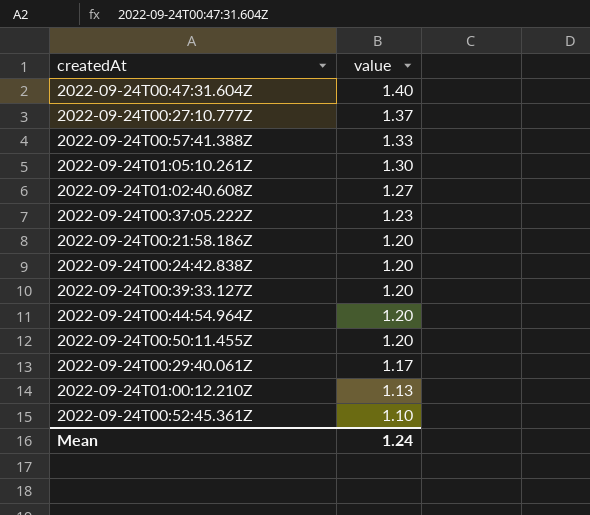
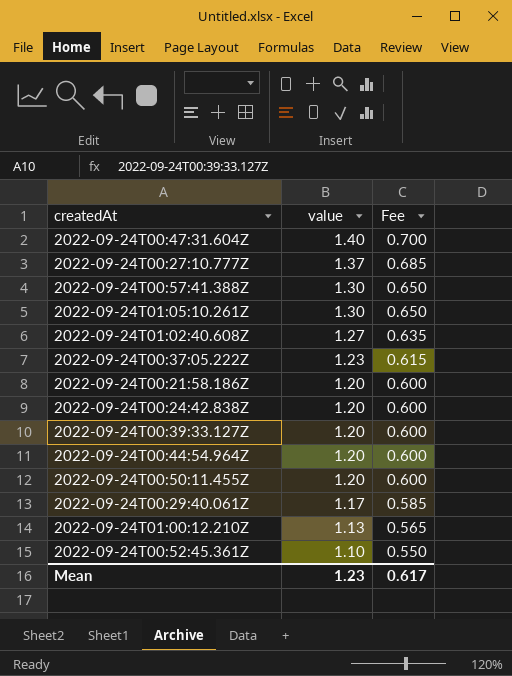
column Fee | formula: none -> [value] * 0.5
2022-09-24T00:57:41.388Z | value: 1.33 -> 1.30
Mean | value: 1.24 -> 1.23

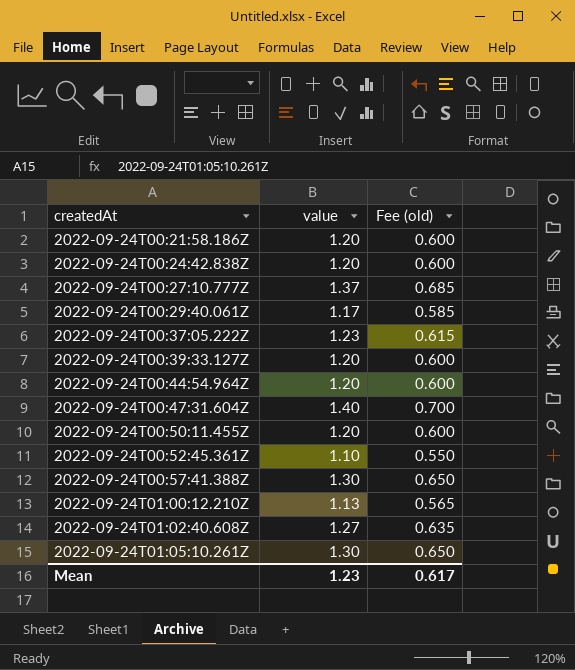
row order: value descending -> createdAt ascending
column name: Fee -> Fee (old)

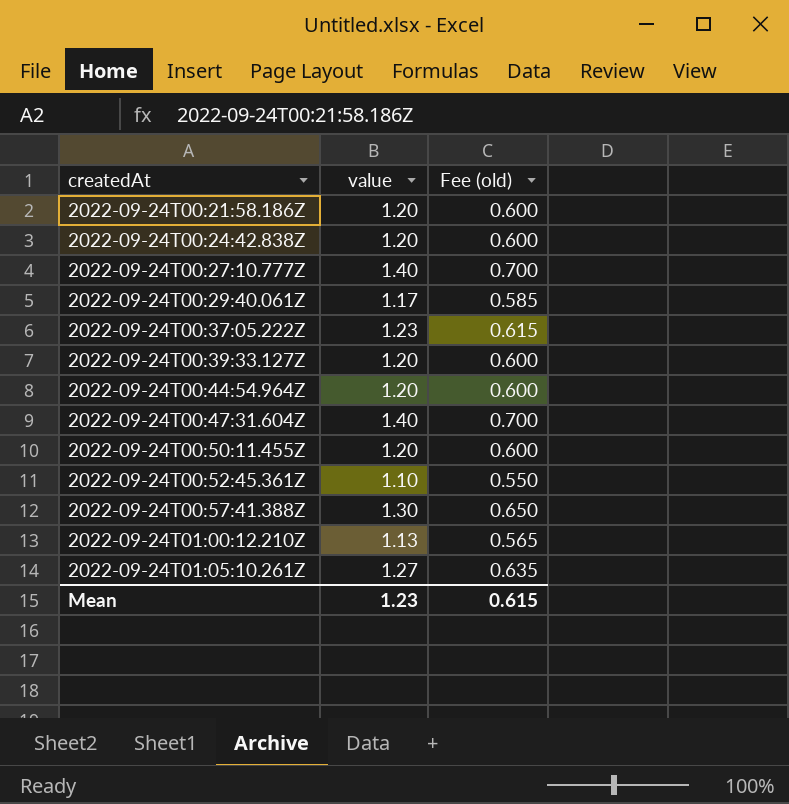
row 2022-09-24T01:02:40.608Z: 1.27 | 0.635 -> none
2022-09-24T00:27:10.777Z | value: 1.37 -> 1.40
2022-09-24T00:27:10.777Z | Fee (old): 0.685 -> 0.700
2022-09-24T01:05:10.261Z | value: 1.30 -> 1.27
2022-09-24T01:05:10.261Z | Fee (old): 0.650 -> 0.635
Mean | Fee (old): 0.617 -> 0.615

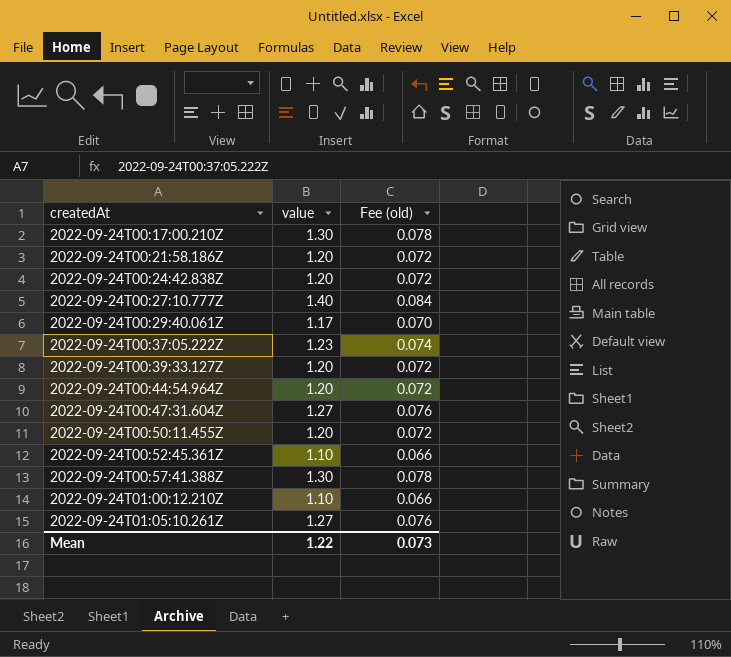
column Fee (old) | formula: [value] * 0.5 -> [value] * 0.06
row 2022-09-24T00:17:00.210Z: none -> 1.30 | 0.078
2022-09-24T00:47:31.604Z | value: 1.40 -> 1.27
2022-09-24T01:00:12.210Z | value: 1.13 -> 1.10
Mean | value: 1.23 -> 1.22
Mean | Fee (old): 0.615 -> 0.073

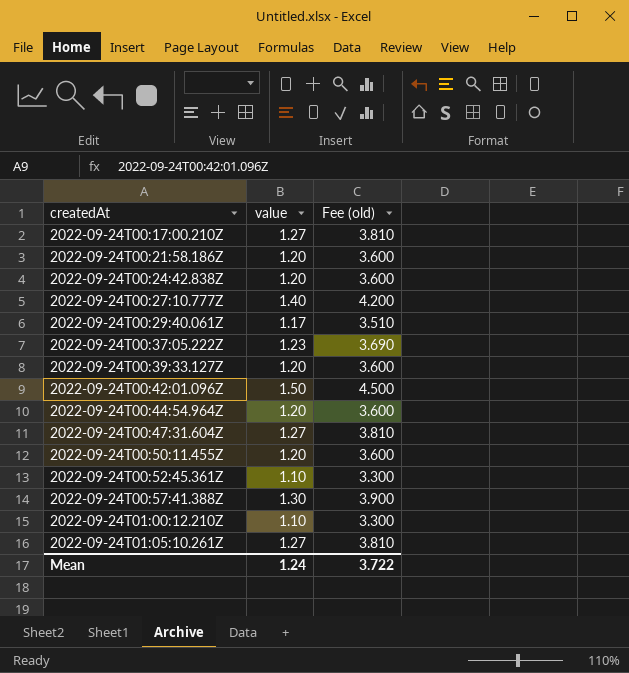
column Fee (old) | formula: [value] * 0.06 -> [value] * 3
2022-09-24T00:17:00.210Z | value: 1.30 -> 1.27
row 2022-09-24T00:42:01.096Z: none -> 1.50 | 4.500
Mean | value: 1.22 -> 1.24
Mean | Fee (old): 0.073 -> 3.722

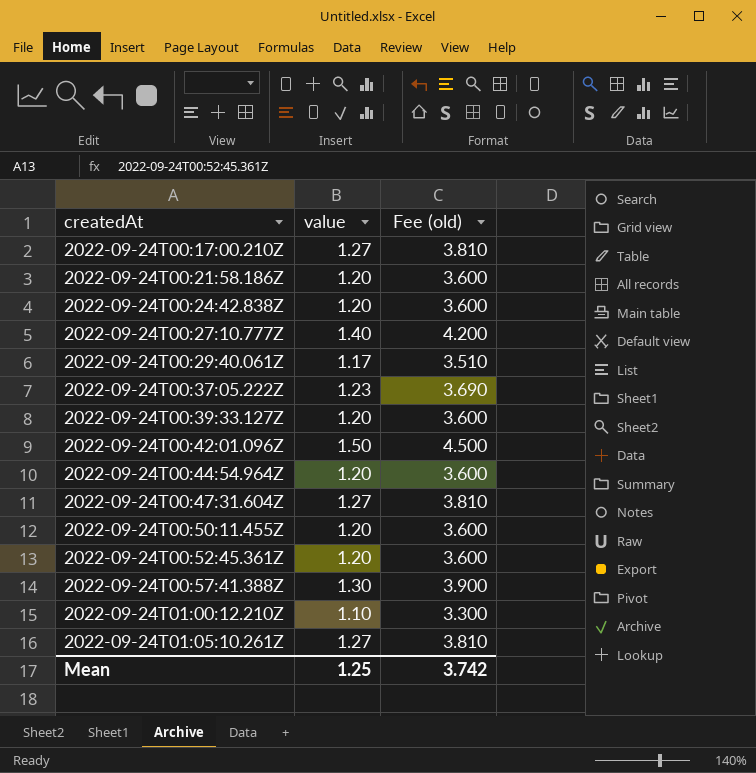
2022-09-24T00:52:45.361Z | value: 1.10 -> 1.20
2022-09-24T00:52:45.361Z | Fee (old): 3.300 -> 3.600
Mean | value: 1.24 -> 1.25
Mean | Fee (old): 3.722 -> 3.742

